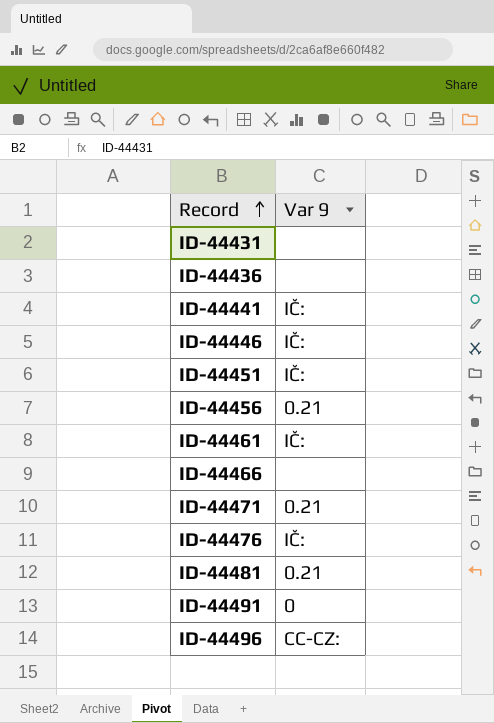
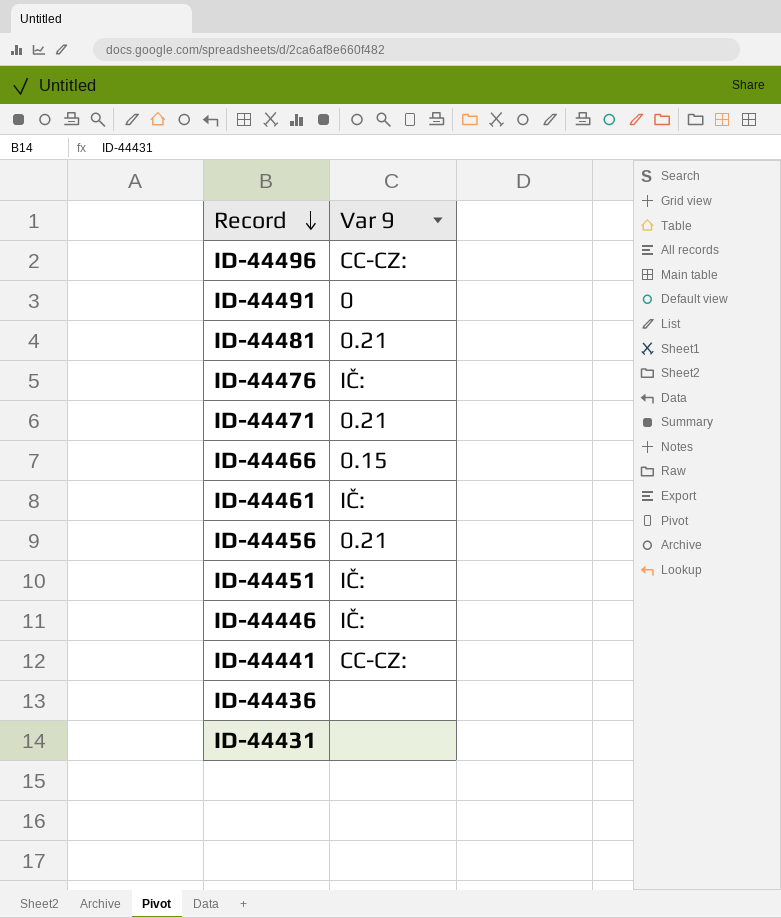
row order: Record ascending -> Record descending
ID-44466 | Var 9: none -> 0.15
ID-44441 | Var 9: IČ: -> CC-CZ:

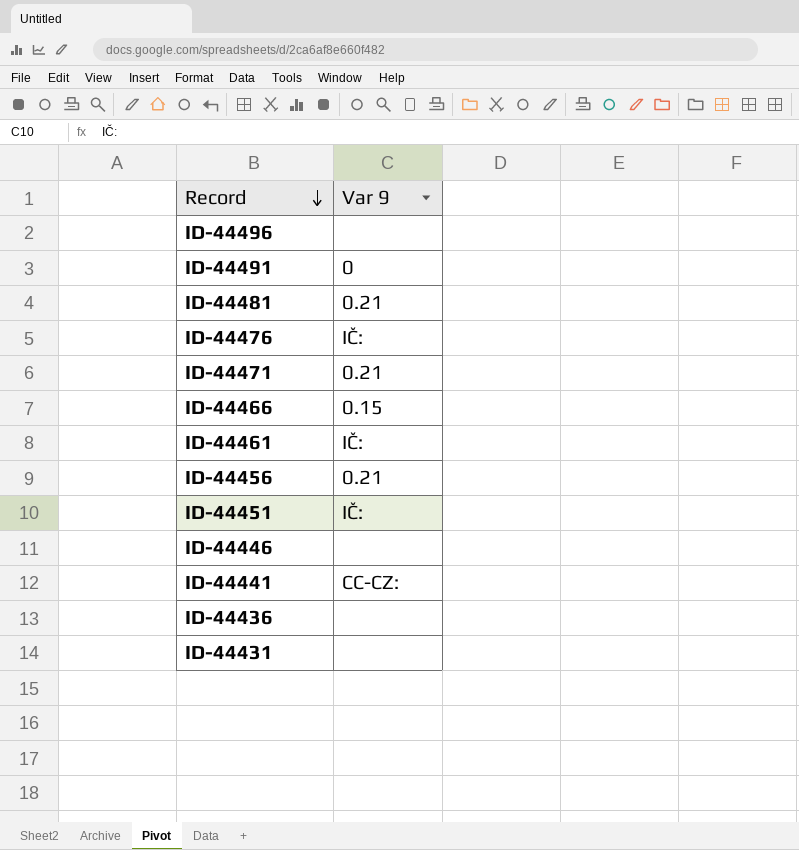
ID-44496 | Var 9: CC-CZ: -> none
ID-44446 | Var 9: IČ: -> none

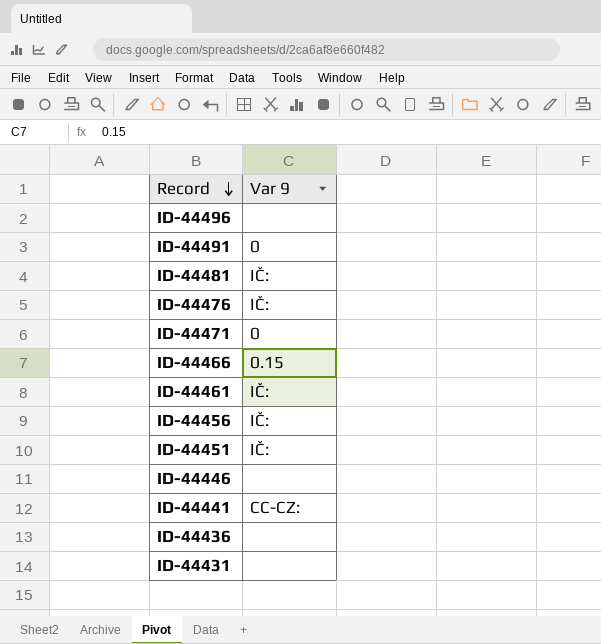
ID-44481 | Var 9: 0.21 -> IČ:
ID-44471 | Var 9: 0.21 -> 0
ID-44456 | Var 9: 0.21 -> IČ:

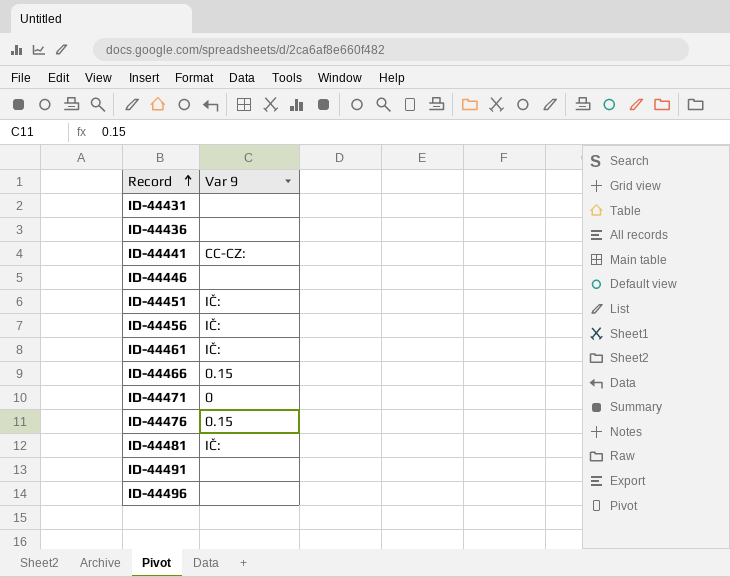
row order: Record descending -> Record ascending
ID-44476 | Var 9: IČ: -> 0.15
ID-44491 | Var 9: 0 -> none

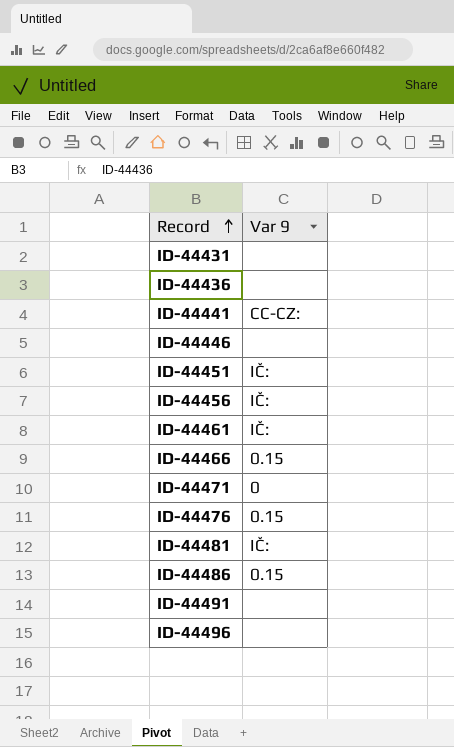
row ID-44486: none -> 0.15

